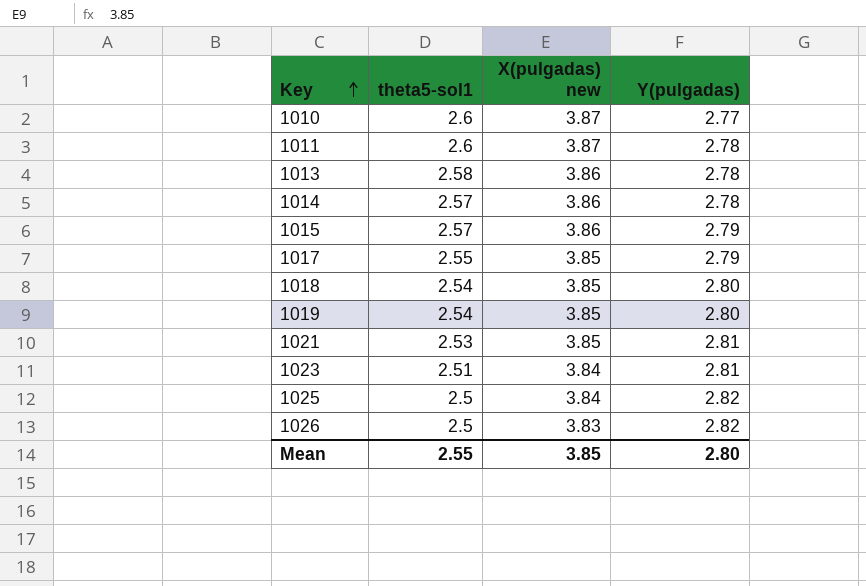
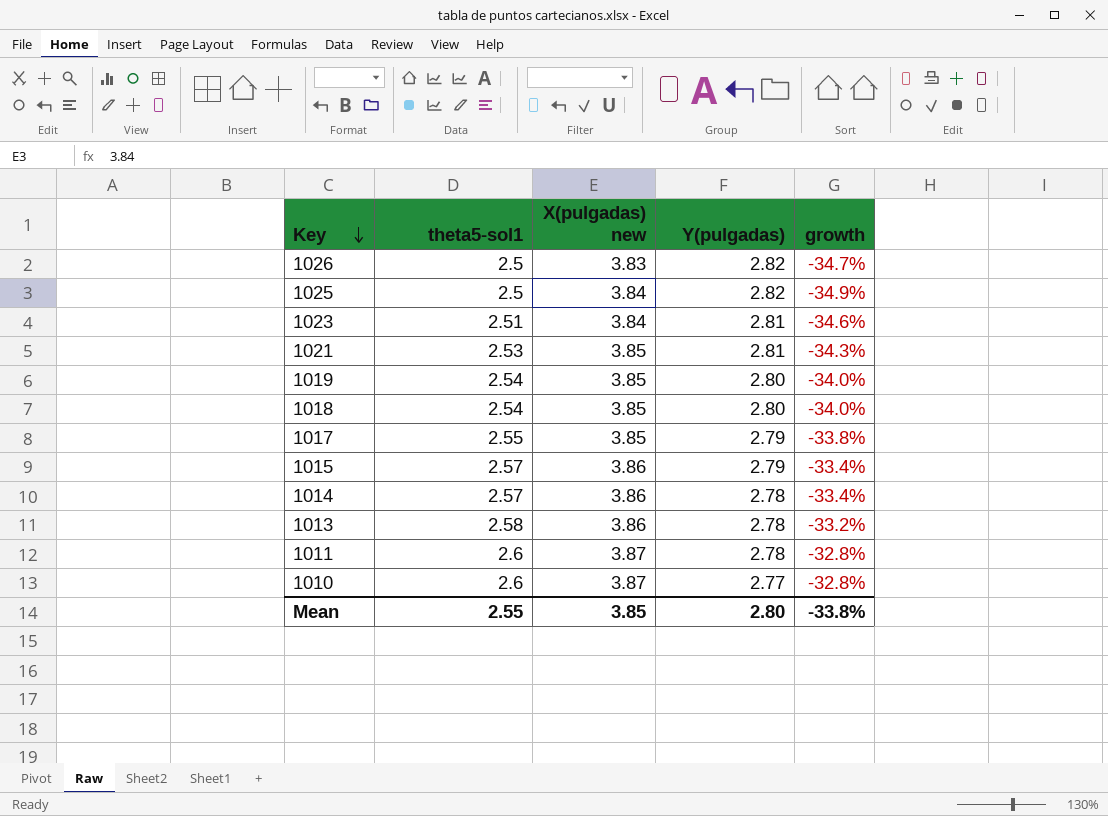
row order: Key ascending -> Key descending
column growth | formula: none -> ([theta5-sol1] - [X(pulgadas) new]) / [X(pulgadas) new]

